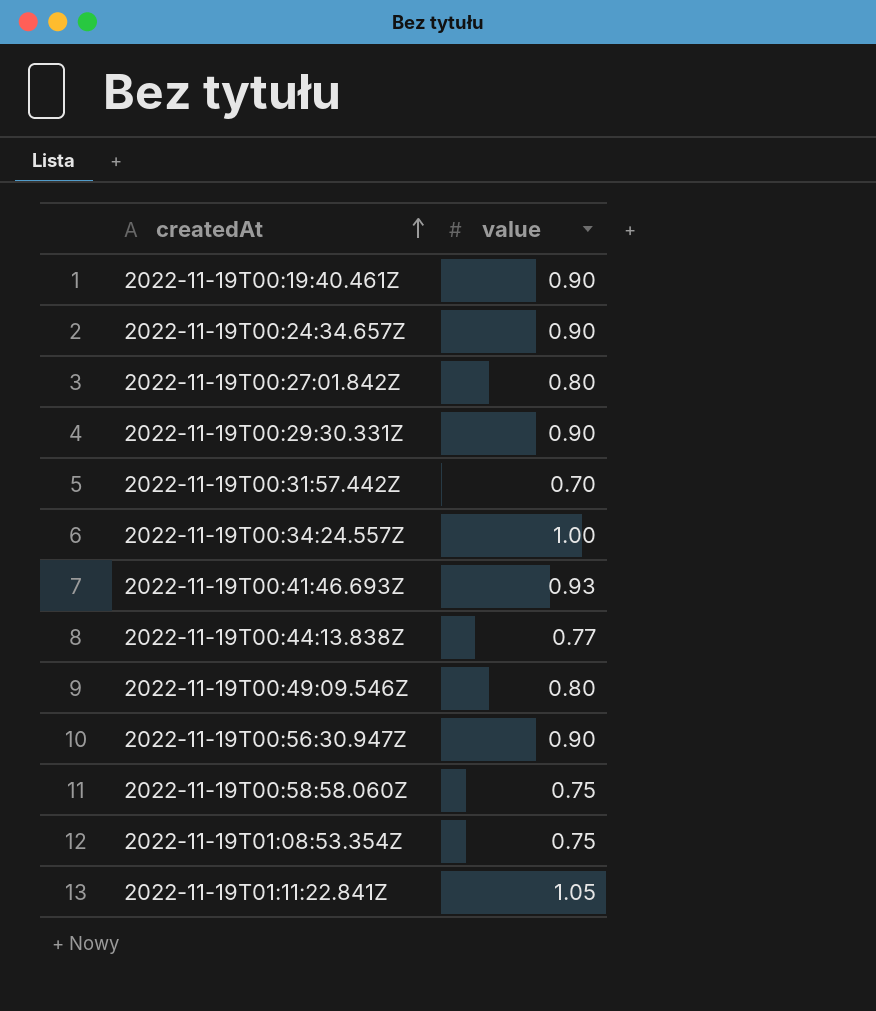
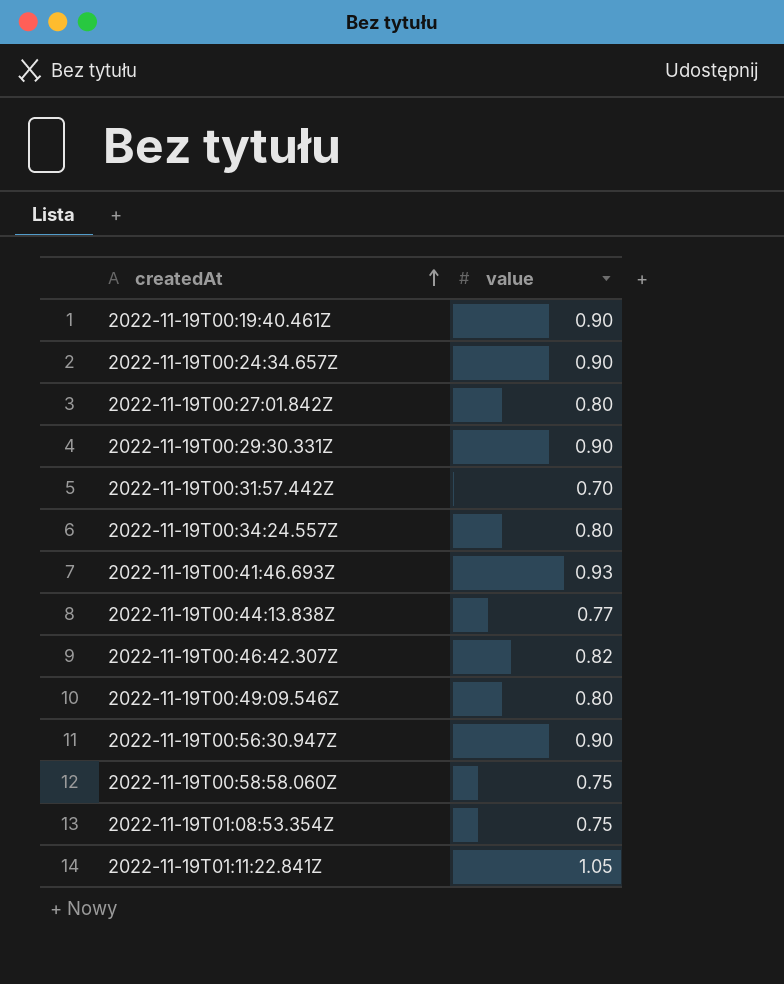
2022-11-19T00:34:24.557Z | value: 1.00 -> 0.80
row 2022-11-19T00:46:42.307Z: none -> 0.82

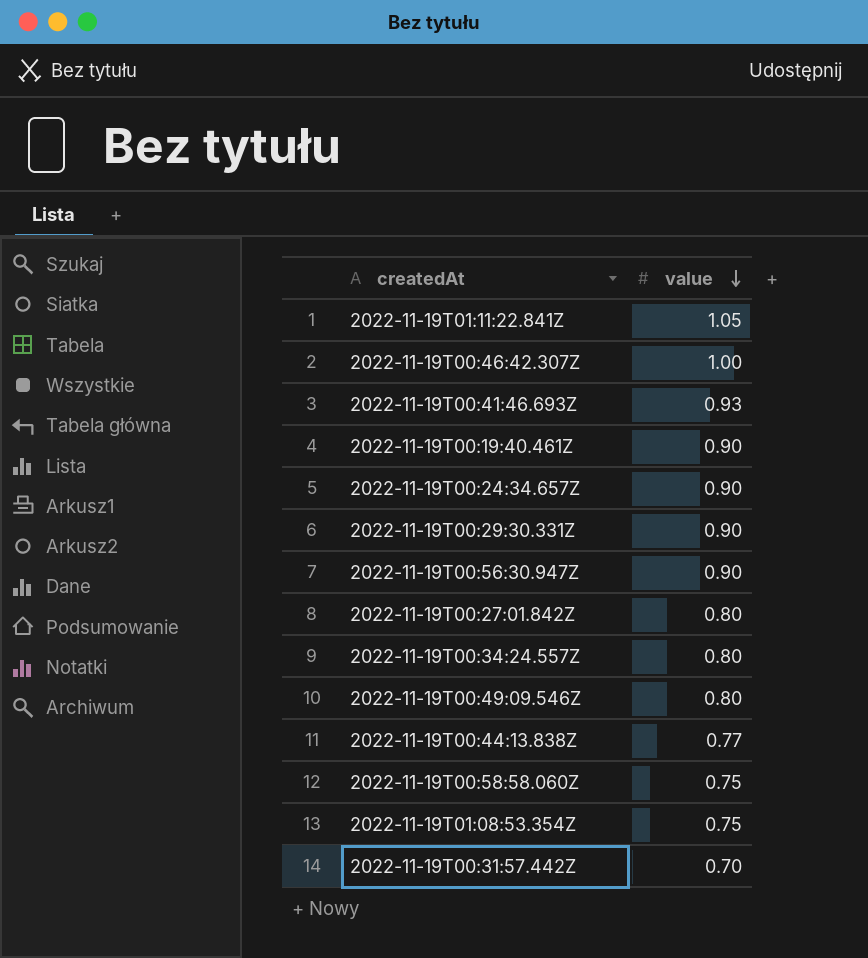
row order: createdAt ascending -> value descending
2022-11-19T00:46:42.307Z | value: 0.82 -> 1.00

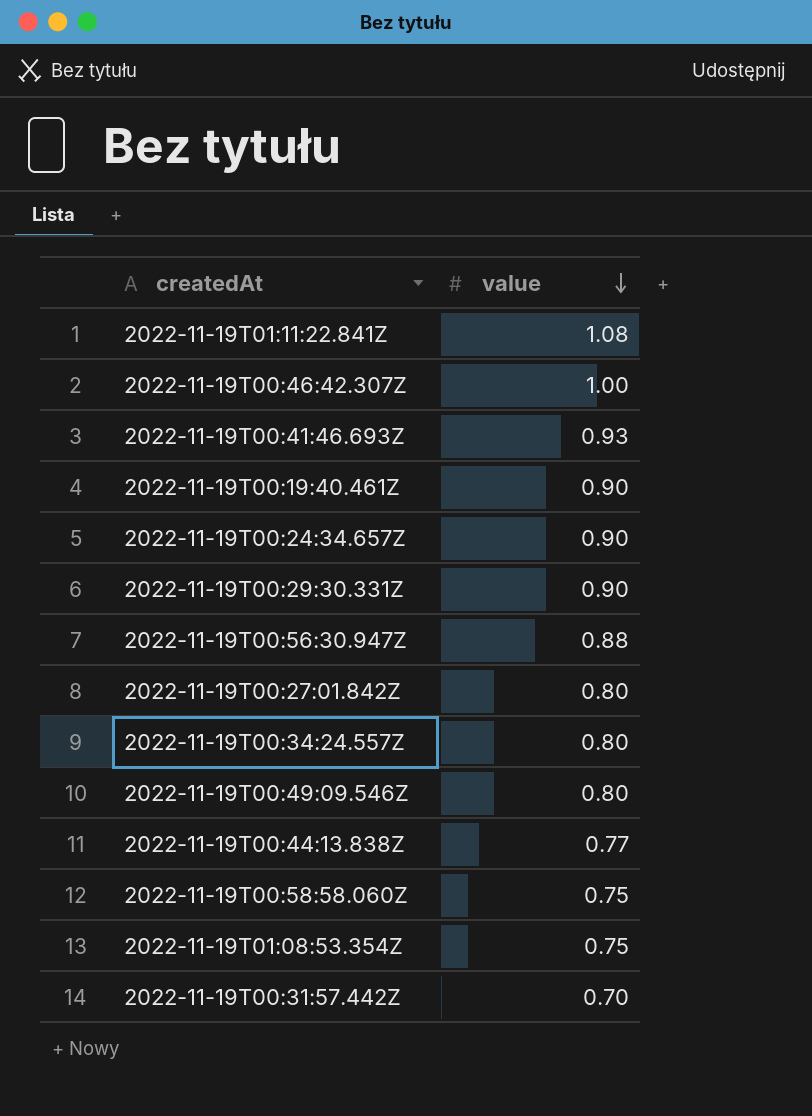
2022-11-19T01:11:22.841Z | value: 1.05 -> 1.08
2022-11-19T00:56:30.947Z | value: 0.90 -> 0.88

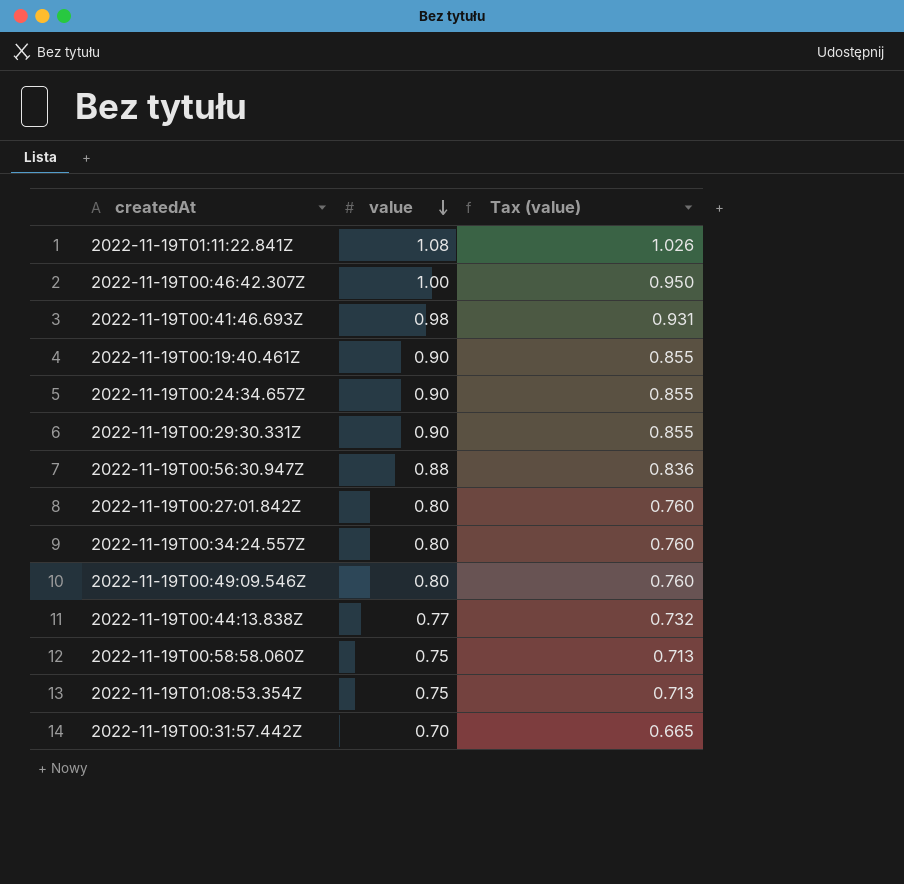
column Tax (value) | formula: none -> [value] * 0.95
2022-11-19T00:41:46.693Z | value: 0.93 -> 0.98

